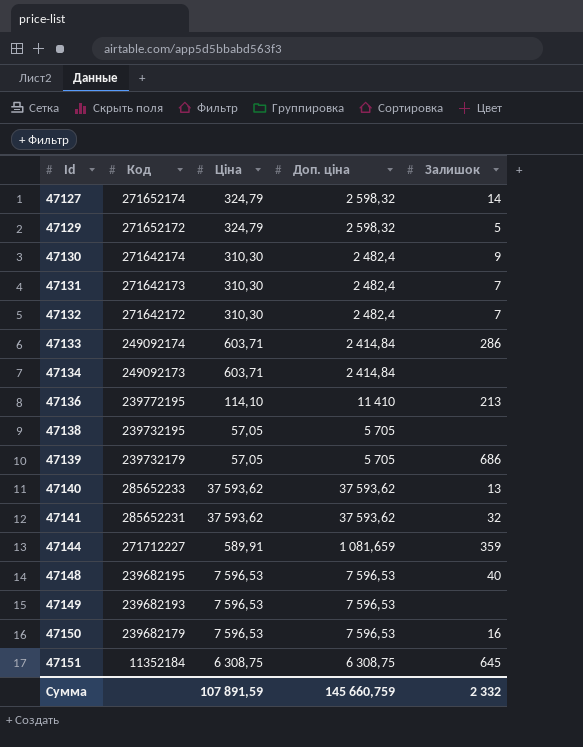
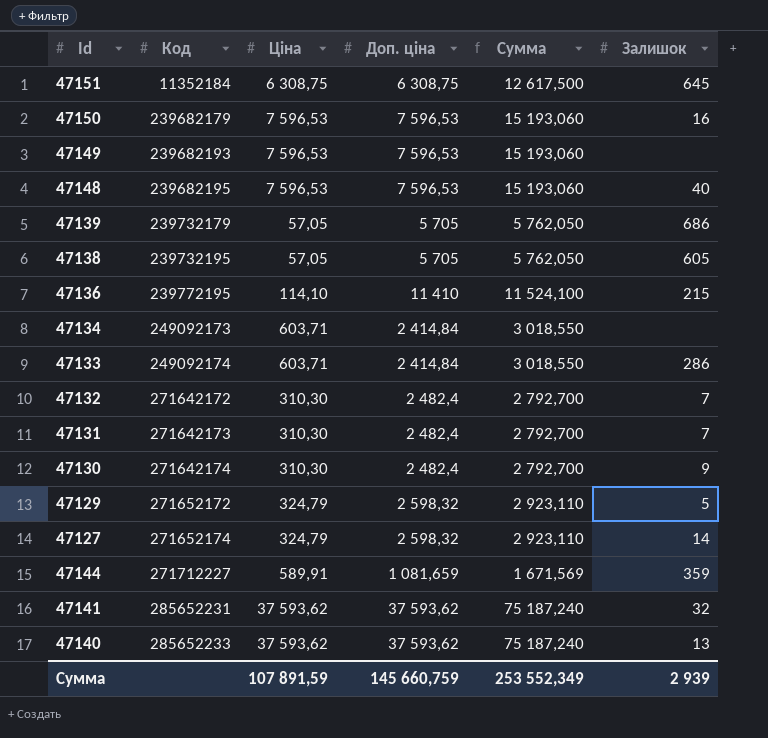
row order: Id ascending -> Код ascending
column Сумма | formula: none -> [Ціна] + [Доп. ціна]
47138 | Залишок: none -> 605
47136 | Залишок: 213 -> 215
Сумма | Залишок: 2 332 -> 2 939

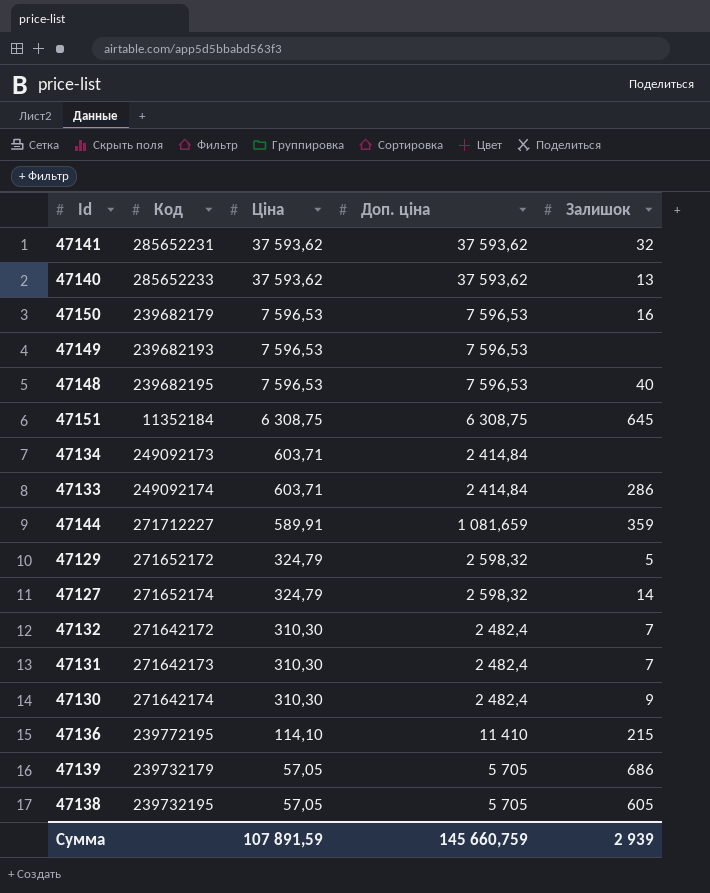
row order: Код ascending -> Ціна descending
column Сумма | formula: [Ціна] + [Доп. ціна] -> none

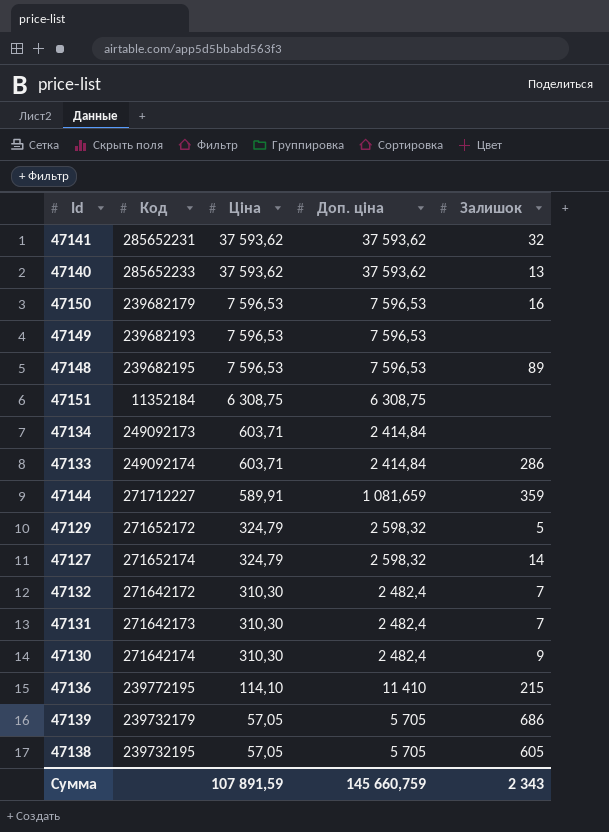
47148 | Залишок: 40 -> 89
47151 | Залишок: 645 -> none
Сумма | Залишок: 2 939 -> 2 343

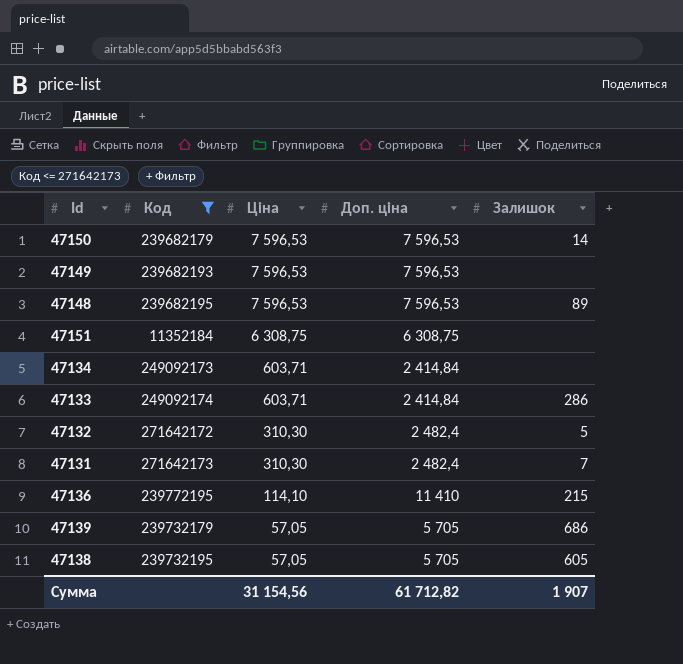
filter: none -> Код <= 271642173
47150 | Залишок: 16 -> 14
47132 | Залишок: 7 -> 5
Сумма | Ціна: 107 891,59 -> 31 154,56
Сумма | Доп. ціна: 145 660,759 -> 61 712,82
Сумма | Залишок: 2 343 -> 1 907

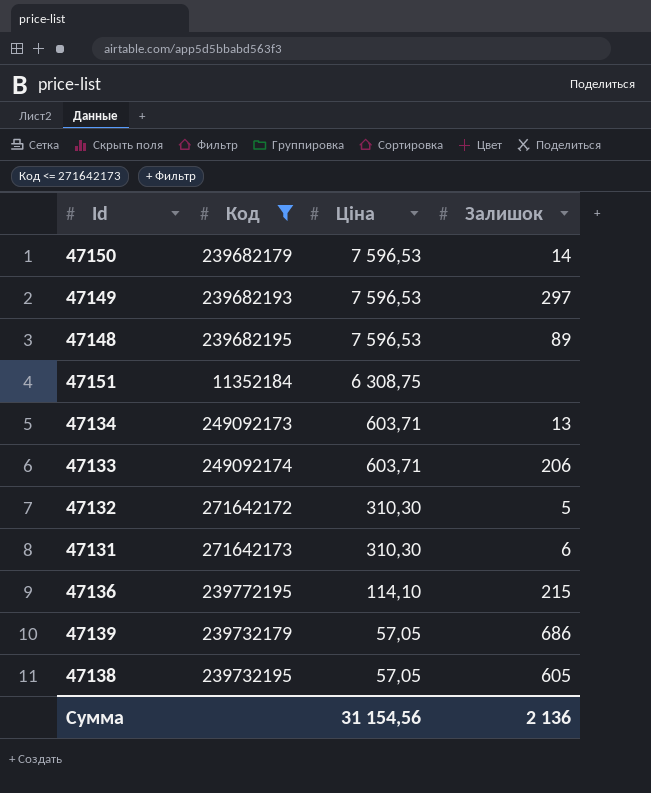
column Доп. ціна | position: 4 -> none
47149 | Залишок: none -> 297
47134 | Залишок: none -> 13
47133 | Залишок: 286 -> 206
47131 | Залишок: 7 -> 6
Сумма | Залишок: 1 907 -> 2 136

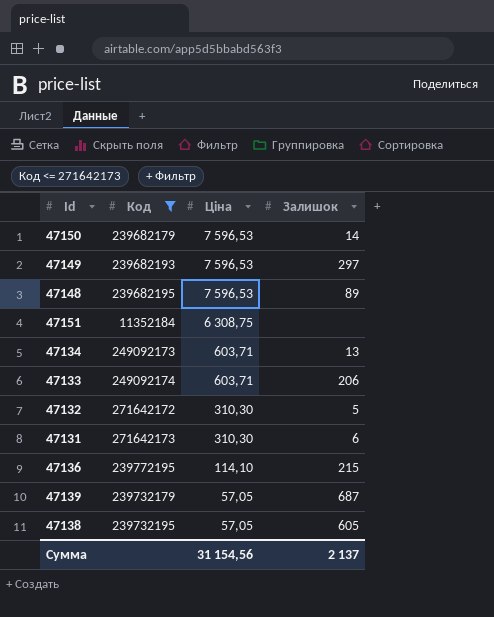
47139 | Залишок: 686 -> 687
Сумма | Залишок: 2 136 -> 2 137

